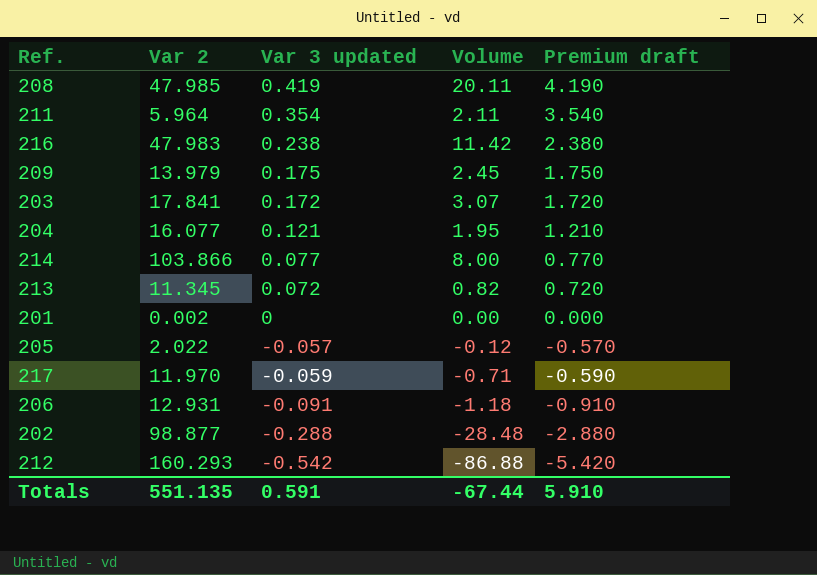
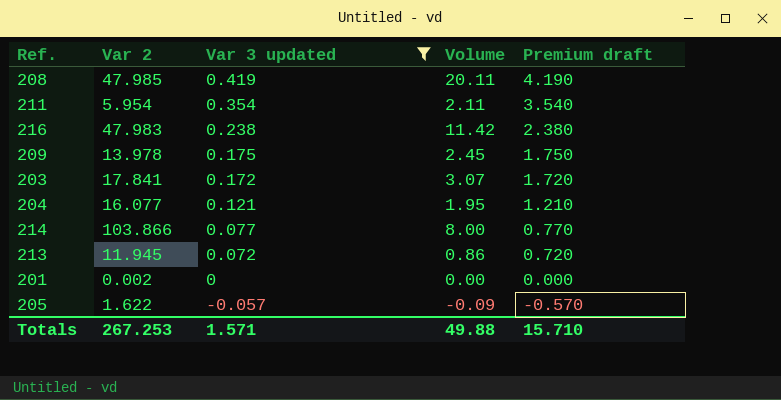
filter: none -> Var 3 updated >= -0.057
211 | Var 2: 5.964 -> 5.954
209 | Var 2: 13.979 -> 13.978
213 | Var 2: 11.345 -> 11.945
213 | Volume: 0.82 -> 0.86
205 | Var 2: 2.022 -> 1.622
205 | Volume: -0.12 -> -0.09
Totals | Var 2: 551.135 -> 267.253
Totals | Var 3 updated: 0.591 -> 1.571
Totals | Volume: -67.44 -> 49.88
Totals | Premium draft: 5.910 -> 15.710

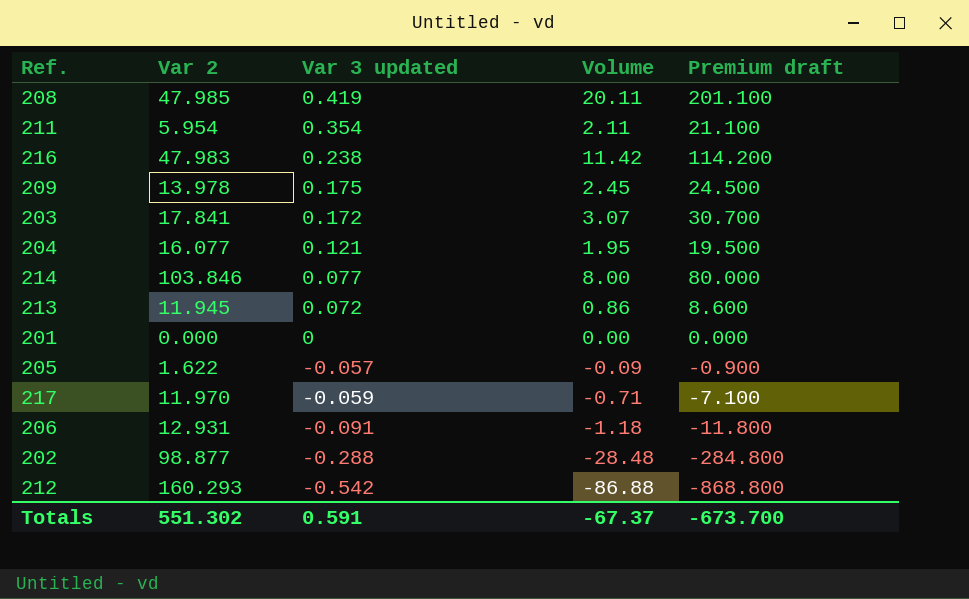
filter: Var 3 updated >= -0.057 -> none
column Premium draft | formula: [Var 3 updated] * 10 -> [Volume] * 10
214 | Var 2: 103.866 -> 103.846
201 | Var 2: 0.002 -> 0.000
Totals | Var 2: 267.253 -> 551.302
Totals | Var 3 updated: 1.571 -> 0.591
Totals | Volume: 49.88 -> -67.37
Totals | Premium draft: 15.710 -> -673.700

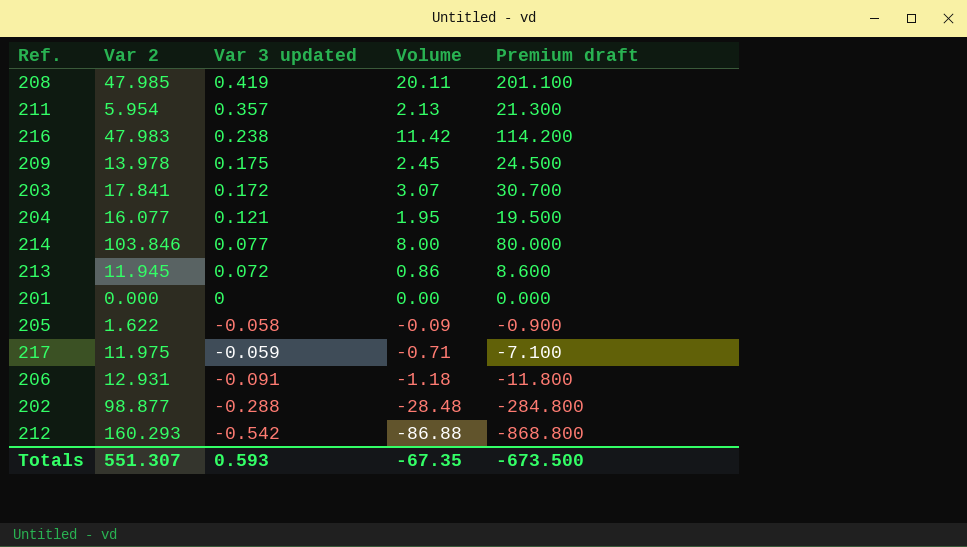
211 | Var 3 updated: 0.354 -> 0.357
211 | Volume: 2.11 -> 2.13
211 | Premium draft: 21.100 -> 21.300
205 | Var 3 updated: -0.057 -> -0.058
217 | Var 2: 11.970 -> 11.975
Totals | Var 2: 551.302 -> 551.307
Totals | Var 3 updated: 0.591 -> 0.593
Totals | Volume: -67.37 -> -67.35
Totals | Premium draft: -673.700 -> -673.500

